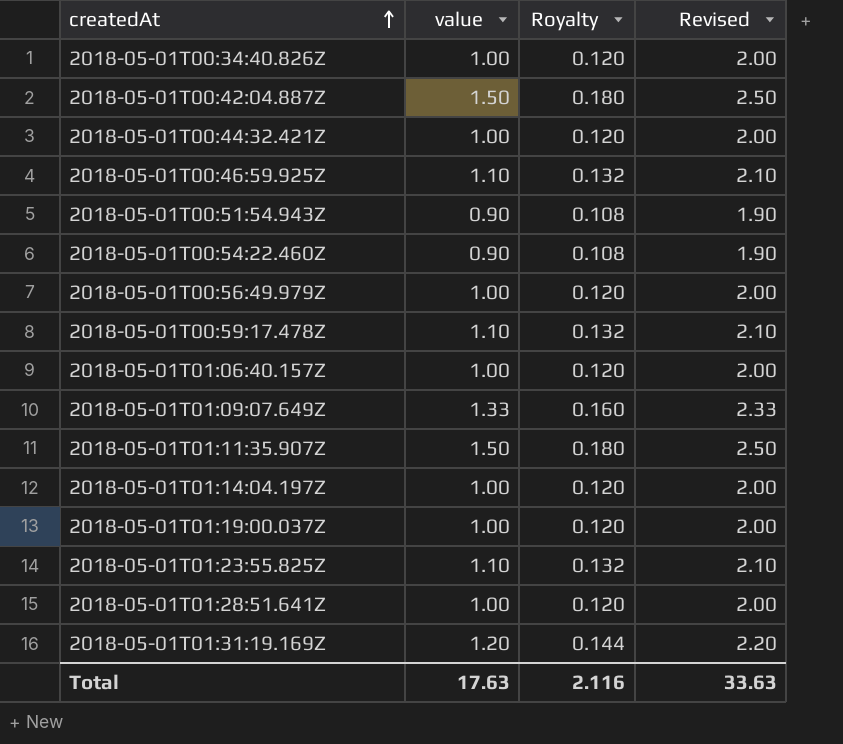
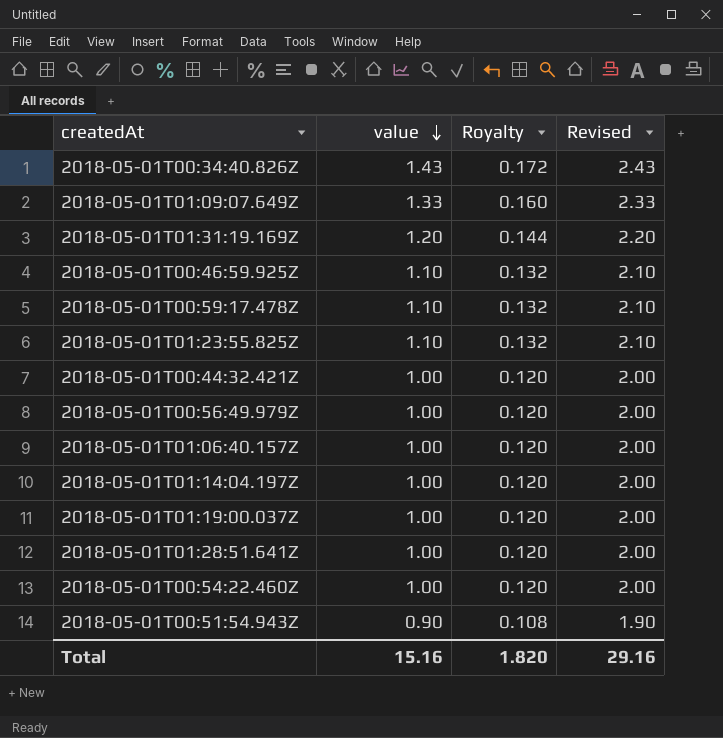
row order: createdAt ascending -> value descending
row 2018-05-01T00:42:04.887Z: 1.50 | 0.180 | 2.50 -> none
row 2018-05-01T01:11:35.907Z: 1.50 | 0.180 | 2.50 -> none
2018-05-01T00:34:40.826Z | value: 1.00 -> 1.43
2018-05-01T00:34:40.826Z | Royalty: 0.120 -> 0.172
2018-05-01T00:34:40.826Z | Revised: 2.00 -> 2.43
2018-05-01T00:54:22.460Z | value: 0.90 -> 1.00
2018-05-01T00:54:22.460Z | Royalty: 0.108 -> 0.120
2018-05-01T00:54:22.460Z | Revised: 1.90 -> 2.00
Total | value: 17.63 -> 15.16
Total | Royalty: 2.116 -> 1.820
Total | Revised: 33.63 -> 29.16

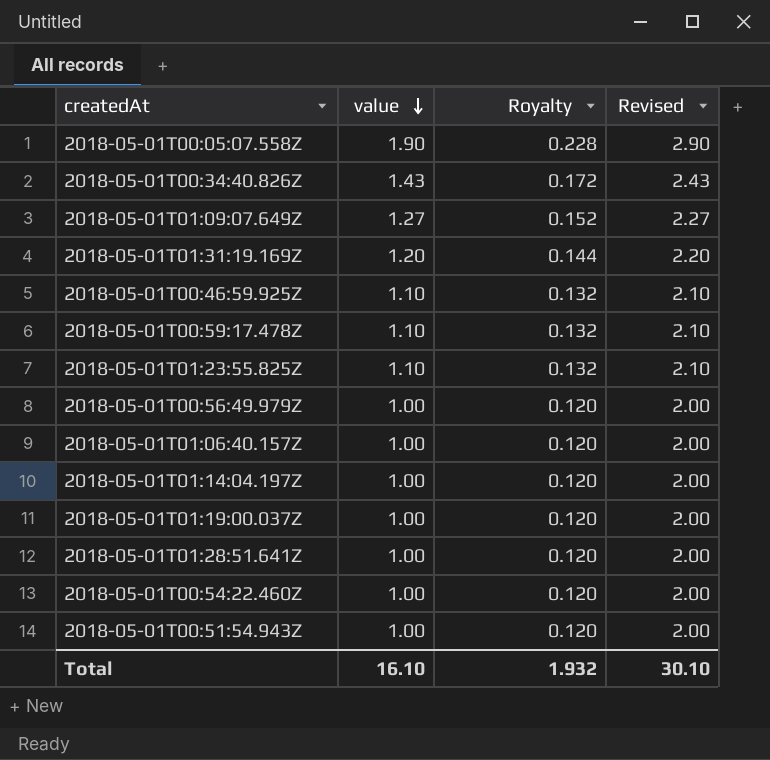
row 2018-05-01T00:44:32.421Z: 1.00 | 0.120 | 2.00 -> none
row 2018-05-01T00:05:07.558Z: none -> 1.90 | 0.228 | 2.90
2018-05-01T01:09:07.649Z | value: 1.33 -> 1.27
2018-05-01T01:09:07.649Z | Royalty: 0.160 -> 0.152
2018-05-01T01:09:07.649Z | Revised: 2.33 -> 2.27
2018-05-01T00:51:54.943Z | value: 0.90 -> 1.00
2018-05-01T00:51:54.943Z | Royalty: 0.108 -> 0.120
2018-05-01T00:51:54.943Z | Revised: 1.90 -> 2.00
Total | value: 15.16 -> 16.10
Total | Royalty: 1.820 -> 1.932
Total | Revised: 29.16 -> 30.10

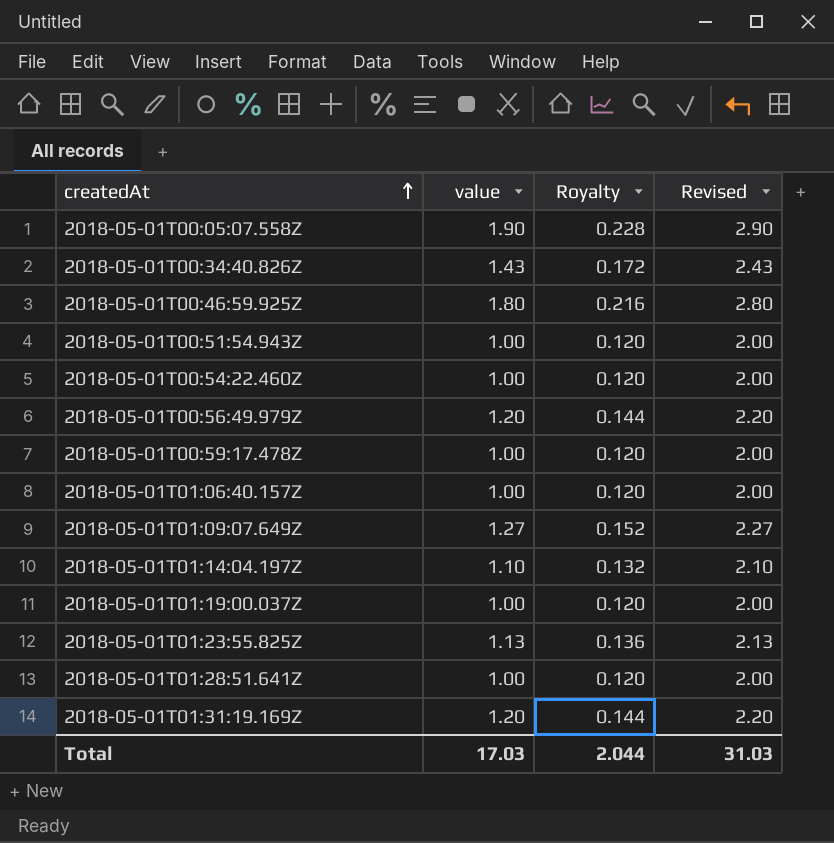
row order: value descending -> createdAt ascending
2018-05-01T00:46:59.925Z | value: 1.10 -> 1.80
2018-05-01T00:46:59.925Z | Royalty: 0.132 -> 0.216
2018-05-01T00:46:59.925Z | Revised: 2.10 -> 2.80
2018-05-01T00:56:49.979Z | value: 1.00 -> 1.20
2018-05-01T00:56:49.979Z | Royalty: 0.120 -> 0.144
2018-05-01T00:56:49.979Z | Revised: 2.00 -> 2.20
2018-05-01T00:59:17.478Z | value: 1.10 -> 1.00
2018-05-01T00:59:17.478Z | Royalty: 0.132 -> 0.120
2018-05-01T00:59:17.478Z | Revised: 2.10 -> 2.00
2018-05-01T01:14:04.197Z | value: 1.00 -> 1.10
2018-05-01T01:14:04.197Z | Royalty: 0.120 -> 0.132
2018-05-01T01:14:04.197Z | Revised: 2.00 -> 2.10
2018-05-01T01:23:55.825Z | value: 1.10 -> 1.13
2018-05-01T01:23:55.825Z | Royalty: 0.132 -> 0.136
2018-05-01T01:23:55.825Z | Revised: 2.10 -> 2.13
Total | value: 16.10 -> 17.03
Total | Royalty: 1.932 -> 2.044
Total | Revised: 30.10 -> 31.03

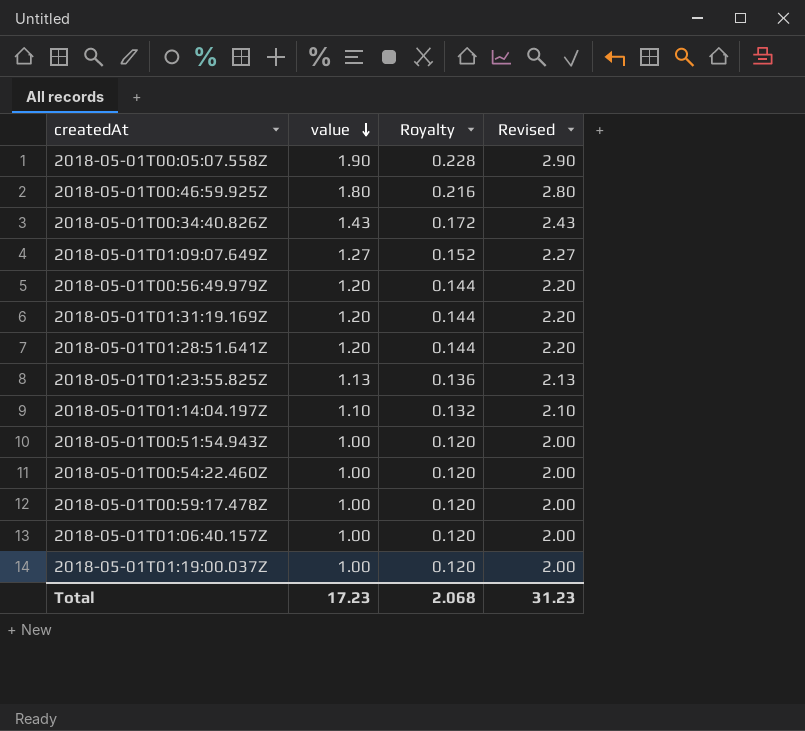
row order: createdAt ascending -> value descending
2018-05-01T01:28:51.641Z | value: 1.00 -> 1.20
2018-05-01T01:28:51.641Z | Royalty: 0.120 -> 0.144
2018-05-01T01:28:51.641Z | Revised: 2.00 -> 2.20
Total | value: 17.03 -> 17.23
Total | Royalty: 2.044 -> 2.068
Total | Revised: 31.03 -> 31.23

